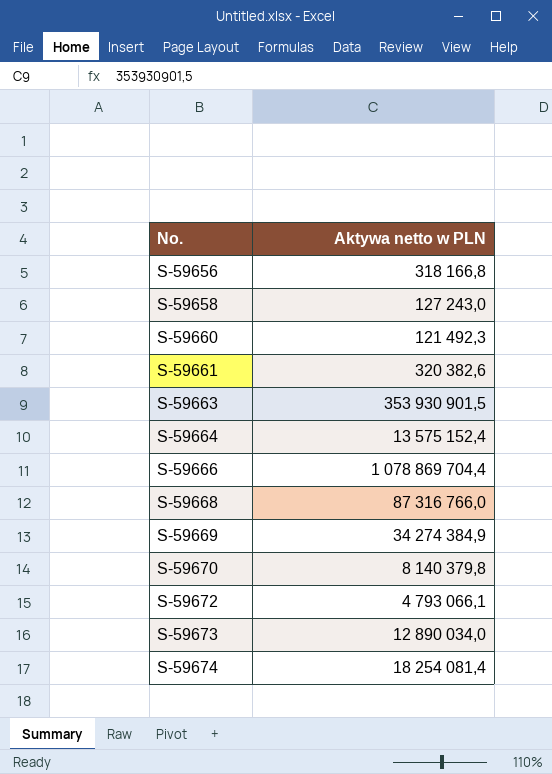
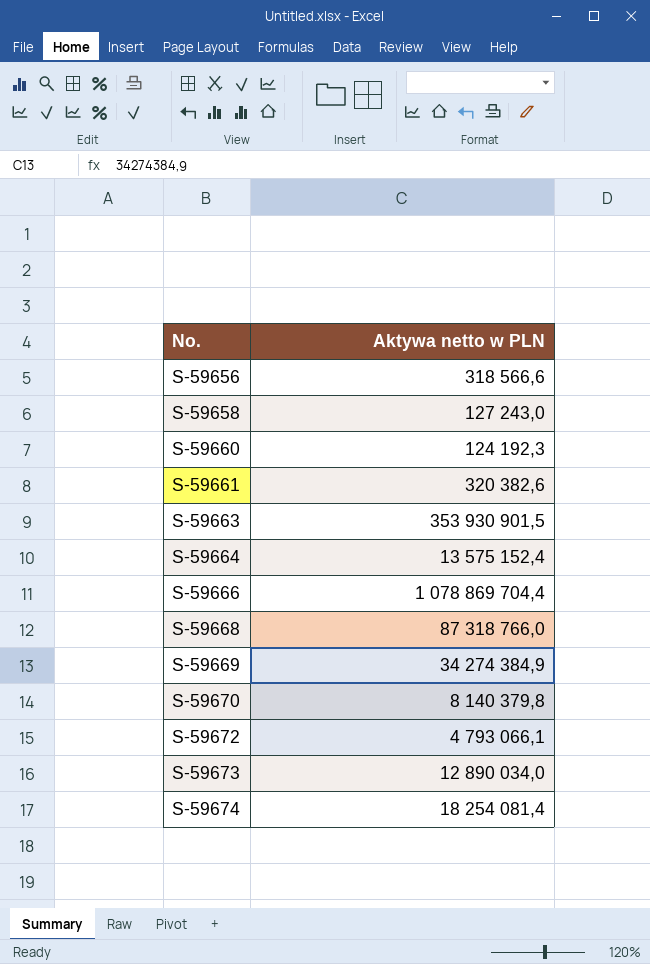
S-59656 | Aktywa netto w PLN: 318 166,8 -> 318 566,6
S-59660 | Aktywa netto w PLN: 121 492,3 -> 124 192,3
S-59668 | Aktywa netto w PLN: 87 316 766,0 -> 87 318 766,0

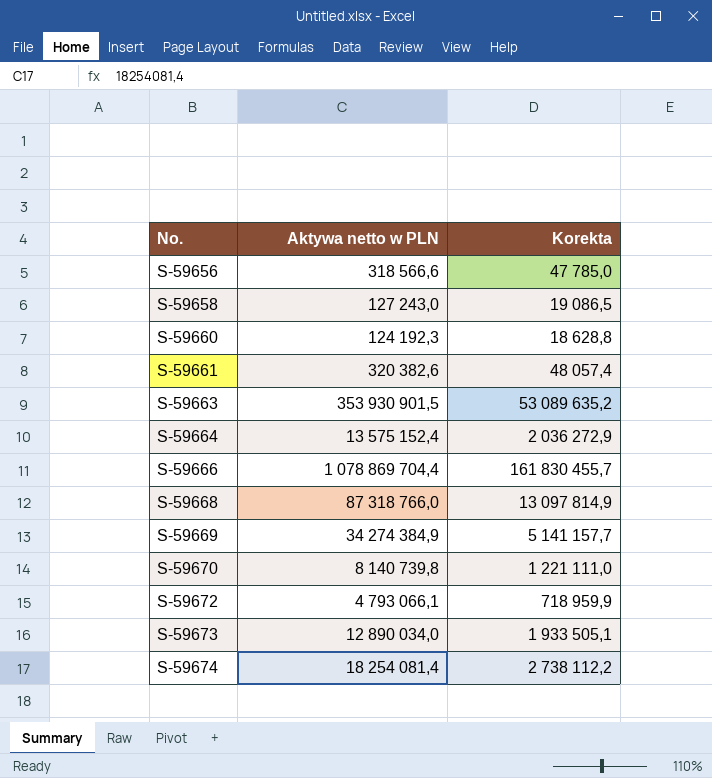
column Korekta | formula: none -> [Aktywa netto w PLN] * 0,15
S-59670 | Aktywa netto w PLN: 8 140 379,8 -> 8 140 739,8

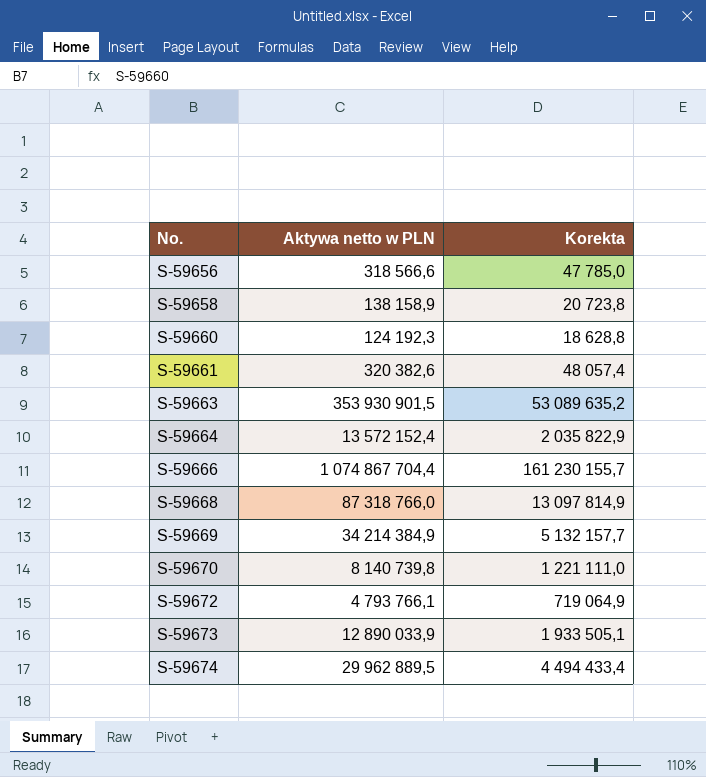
S-59658 | Aktywa netto w PLN: 127 243,0 -> 138 158,9
S-59658 | Korekta: 19 086,5 -> 20 723,8
S-59664 | Aktywa netto w PLN: 13 575 152,4 -> 13 572 152,4
S-59664 | Korekta: 2 036 272,9 -> 2 035 822,9
S-59666 | Aktywa netto w PLN: 1 078 869 704,4 -> 1 074 867 704,4
S-59666 | Korekta: 161 830 455,7 -> 161 230 155,7
S-59669 | Aktywa netto w PLN: 34 274 384,9 -> 34 214 384,9
S-59669 | Korekta: 5 141 157,7 -> 5 132 157,7
S-59672 | Aktywa netto w PLN: 4 793 066,1 -> 4 793 766,1
S-59672 | Korekta: 718 959,9 -> 719 064,9
S-59673 | Aktywa netto w PLN: 12 890 034,0 -> 12 890 033,9
S-59674 | Aktywa netto w PLN: 18 254 081,4 -> 29 962 889,5
S-59674 | Korekta: 2 738 112,2 -> 4 494 433,4

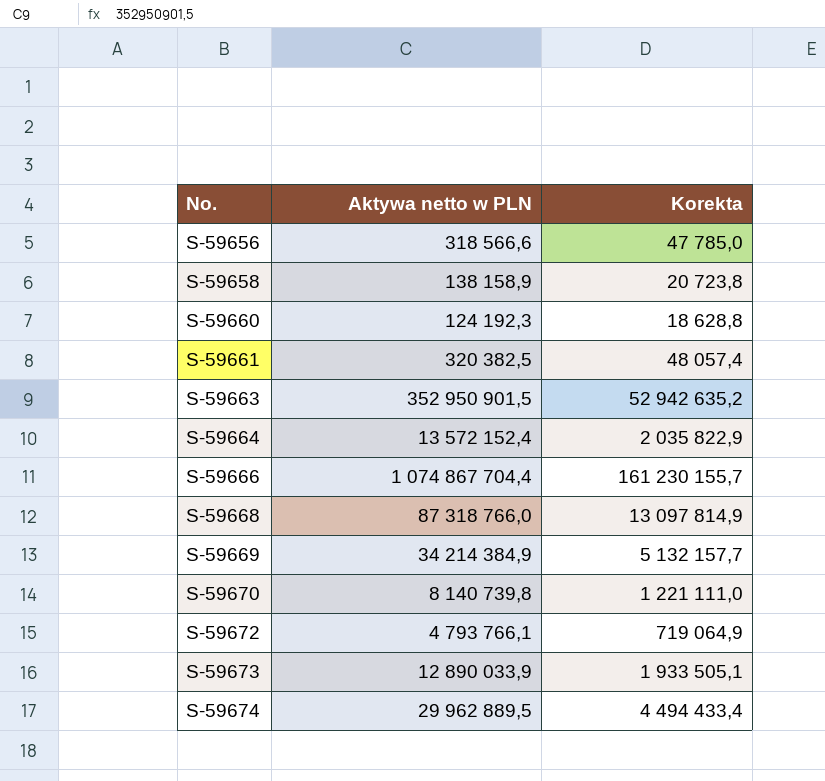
S-59661 | Aktywa netto w PLN: 320 382,6 -> 320 382,5
S-59663 | Aktywa netto w PLN: 353 930 901,5 -> 352 950 901,5
S-59663 | Korekta: 53 089 635,2 -> 52 942 635,2

